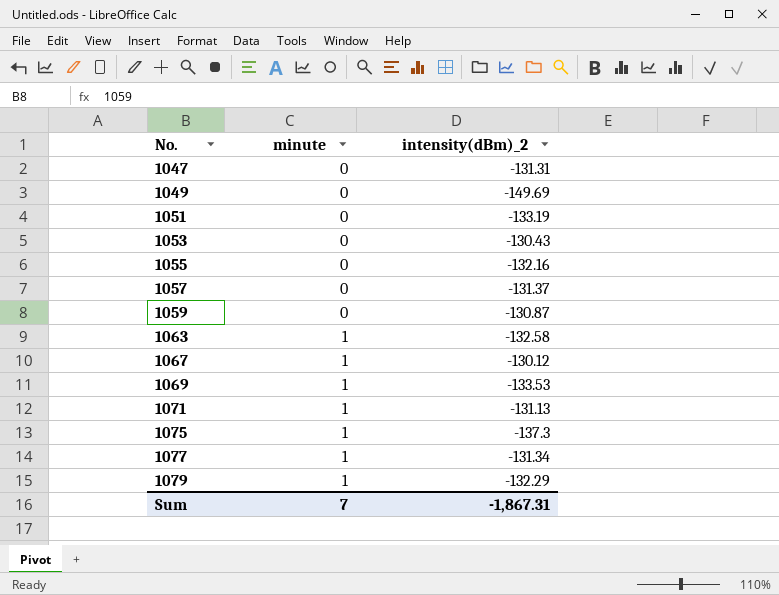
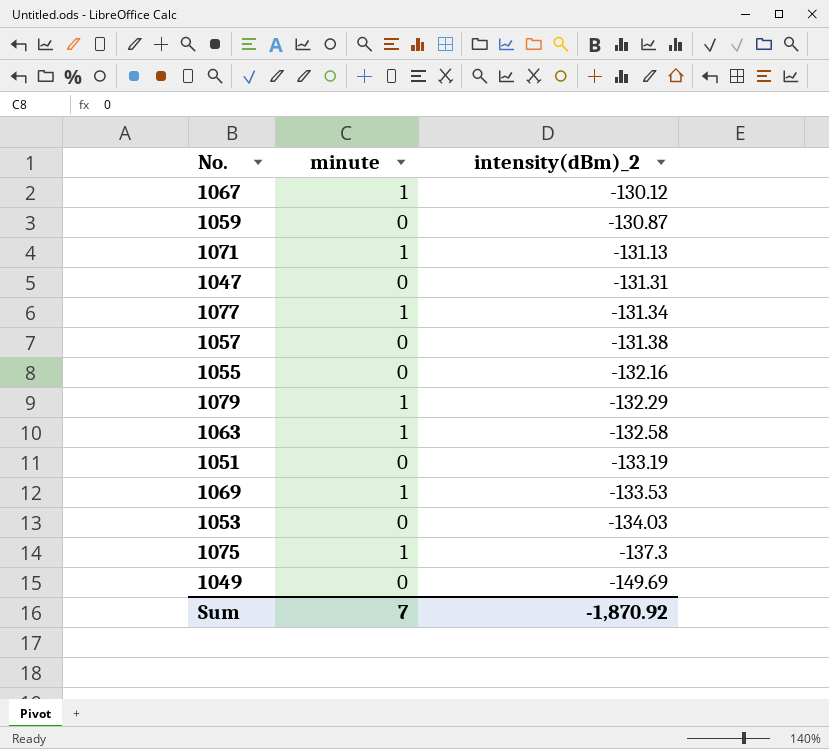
row order: No. ascending -> intensity(dBm)_2 descending
1057 | intensity(dBm)_2: -131.37 -> -131.38
1053 | intensity(dBm)_2: -130.43 -> -134.03
Sum | intensity(dBm)_2: -1,867.31 -> -1,870.92

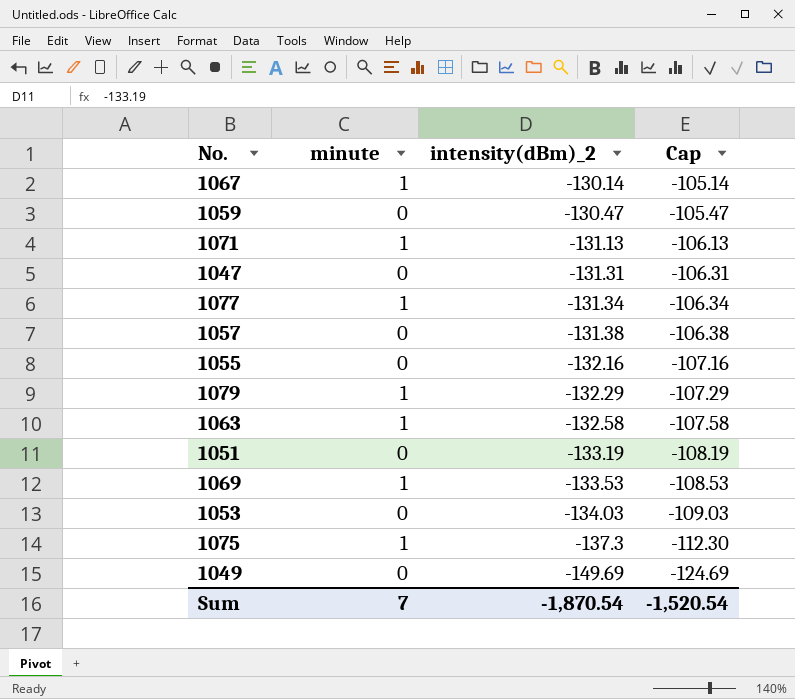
column Cap | formula: none -> [intensity(dBm)_2] + 25
1067 | intensity(dBm)_2: -130.12 -> -130.14
1059 | intensity(dBm)_2: -130.87 -> -130.47
Sum | intensity(dBm)_2: -1,870.92 -> -1,870.54

